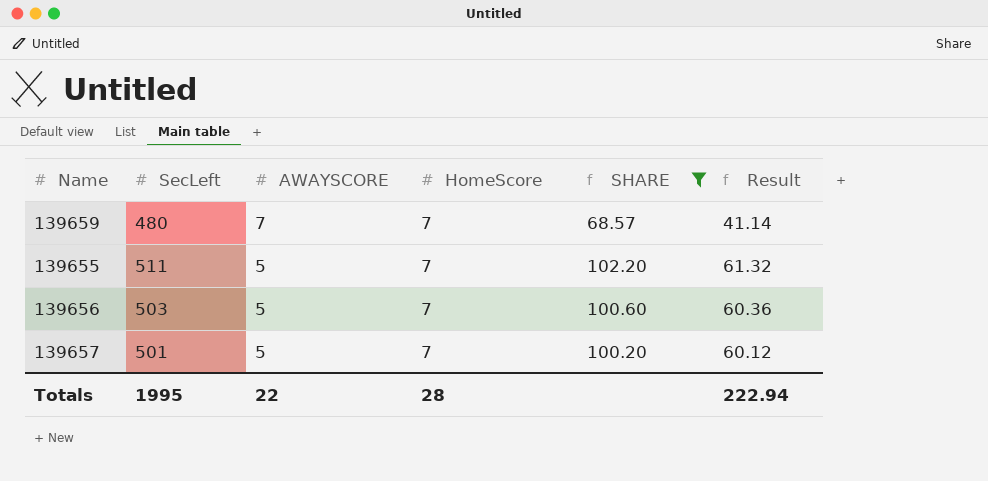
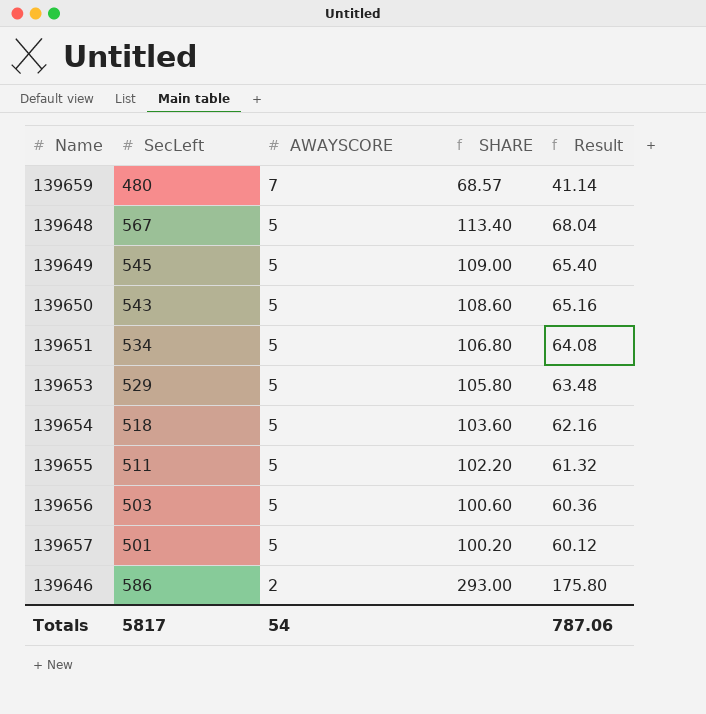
filter: SHARE <= 102.20 -> none
column HomeScore | position: 4 -> none
Totals | SecLeft: 1995 -> 5817
Totals | AWAYSCORE: 22 -> 54
Totals | Result: 222.94 -> 787.06

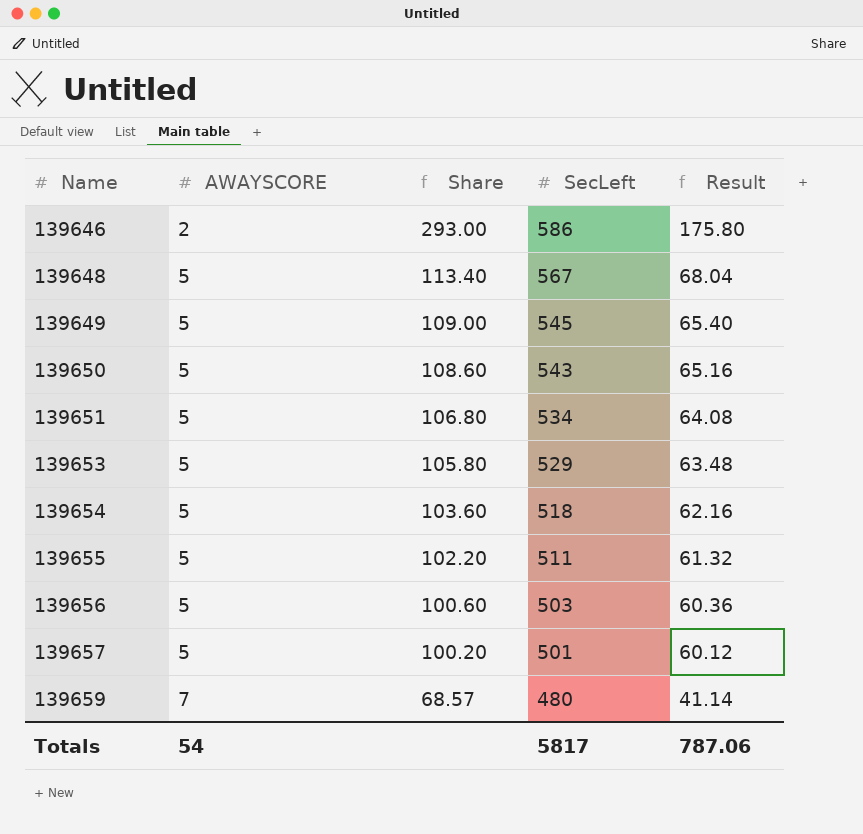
row order: AWAYSCORE descending -> Name ascending
column name: SHARE -> Share
column SecLeft | position: 2 -> 4

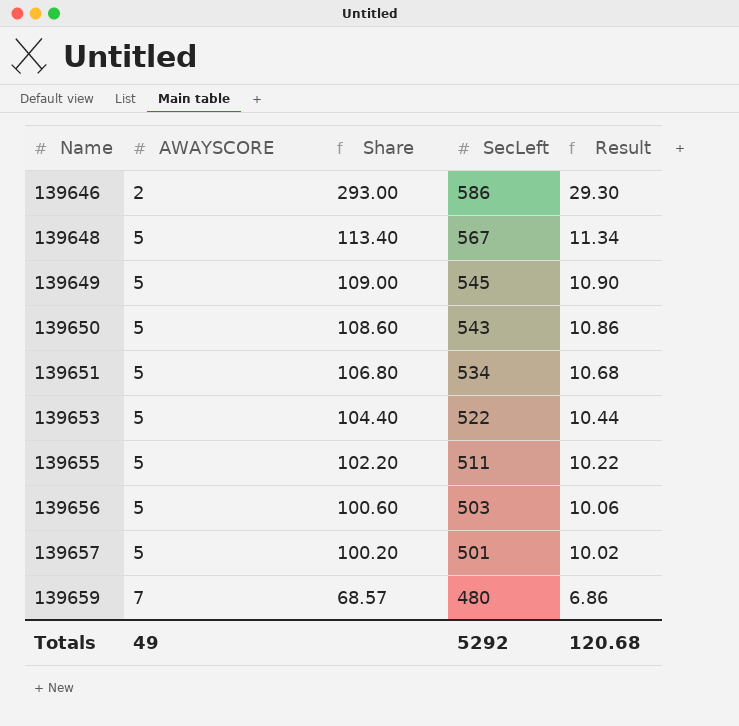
column Result | formula: [Share] * 0.6 -> [Share] * 0.1
row 139654: 5 | 103.60 | 518 | 62.16 -> none
139653 | Share: 105.80 -> 104.40
139653 | SecLeft: 529 -> 522
Totals | AWAYSCORE: 54 -> 49
Totals | SecLeft: 5817 -> 5292
Totals | Result: 787.06 -> 120.68

